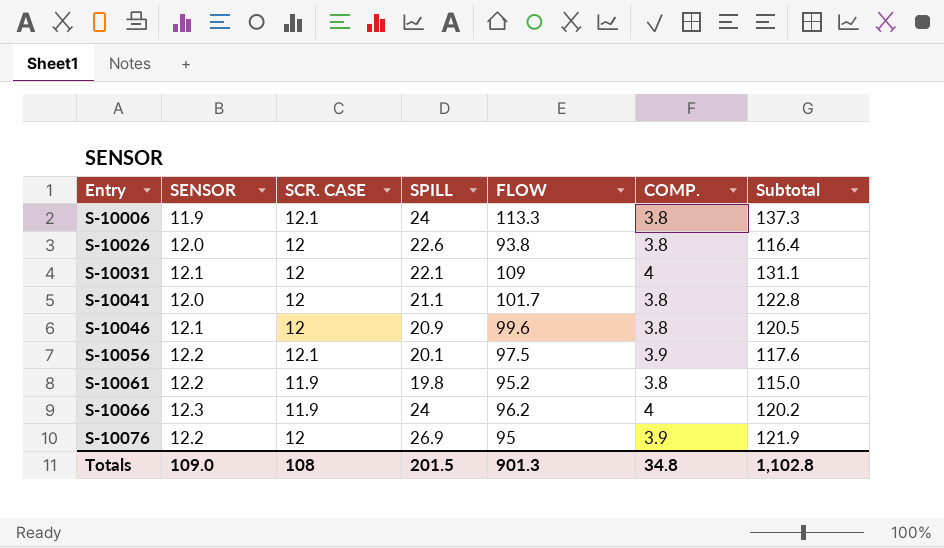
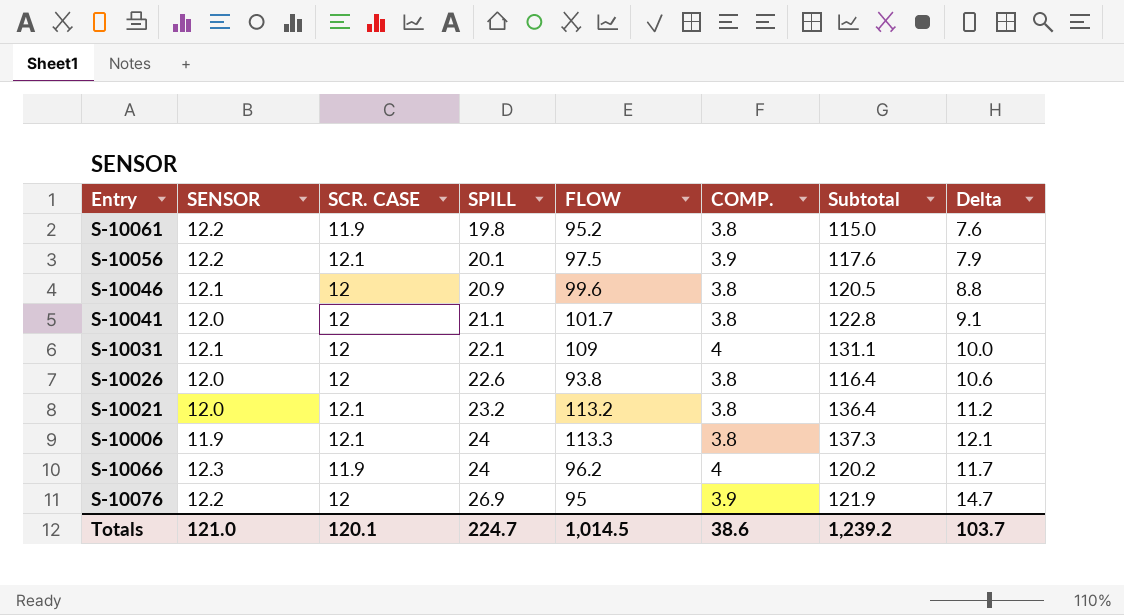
row order: Entry ascending -> SPILL ascending
column Delta | formula: none -> [SPILL] - [SENSOR]
row S-10021: none -> 12.0 | 12.1 | 23.2 | 113.2 | 3.8 | 136.4 | 11.2
Totals | SENSOR: 109.0 -> 121.0
Totals | SCR. CASE: 108 -> 120.1
Totals | SPILL: 201.5 -> 224.7
Totals | FLOW: 901.3 -> 1,014.5
Totals | COMP.: 34.8 -> 38.6
Totals | Subtotal: 1,102.8 -> 1,239.2

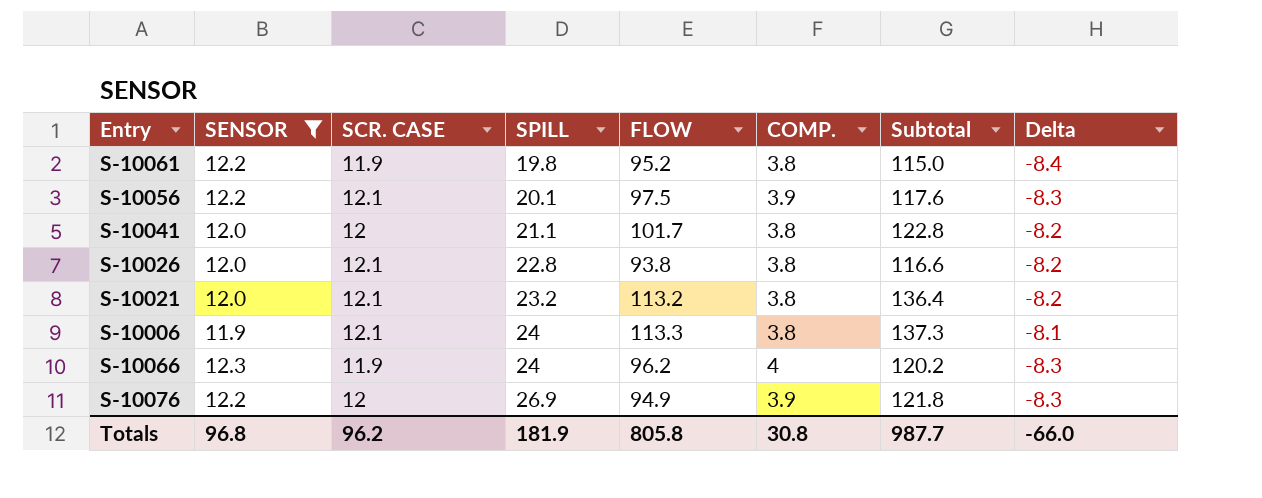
filter: none -> SENSOR != 12.1
column Delta | formula: [SPILL] - [SENSOR] -> [COMP.] - [SENSOR]
S-10026 | SCR. CASE: 12 -> 12.1
S-10026 | SPILL: 22.6 -> 22.8
S-10026 | Subtotal: 116.4 -> 116.6
S-10076 | FLOW: 95 -> 94.9
S-10076 | Subtotal: 121.9 -> 121.8
Totals | SENSOR: 121.0 -> 96.8
Totals | SCR. CASE: 120.1 -> 96.2
Totals | SPILL: 224.7 -> 181.9
Totals | FLOW: 1,014.5 -> 805.8
Totals | COMP.: 38.6 -> 30.8
Totals | Subtotal: 1,239.2 -> 987.7
Totals | Delta: 103.7 -> -66.0

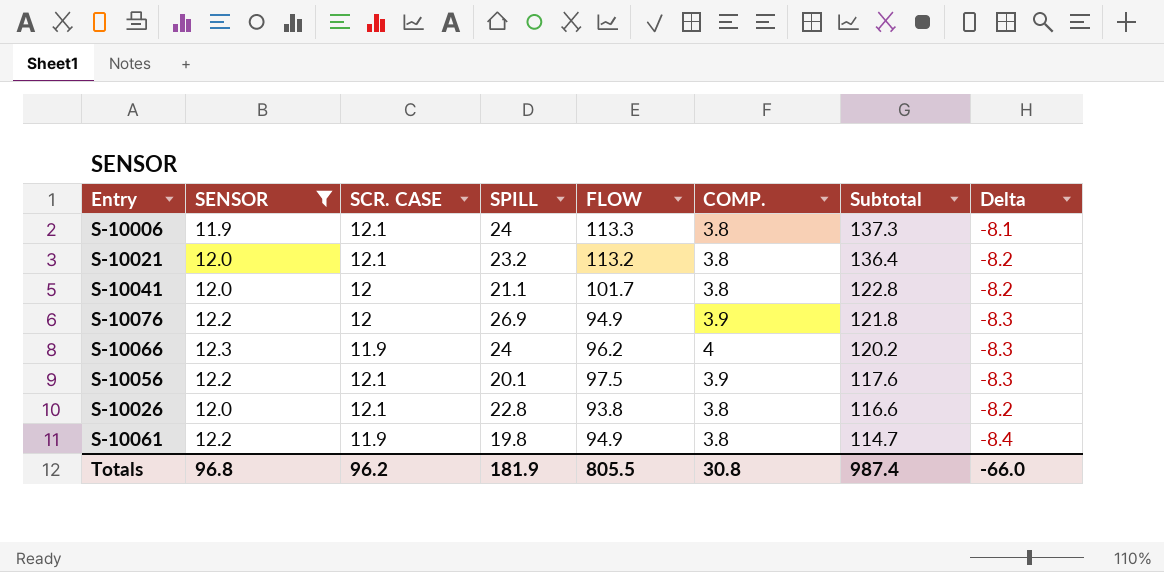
row order: SPILL ascending -> Subtotal descending
S-10061 | FLOW: 95.2 -> 94.9
S-10061 | Subtotal: 115.0 -> 114.7
Totals | FLOW: 805.8 -> 805.5
Totals | Subtotal: 987.7 -> 987.4

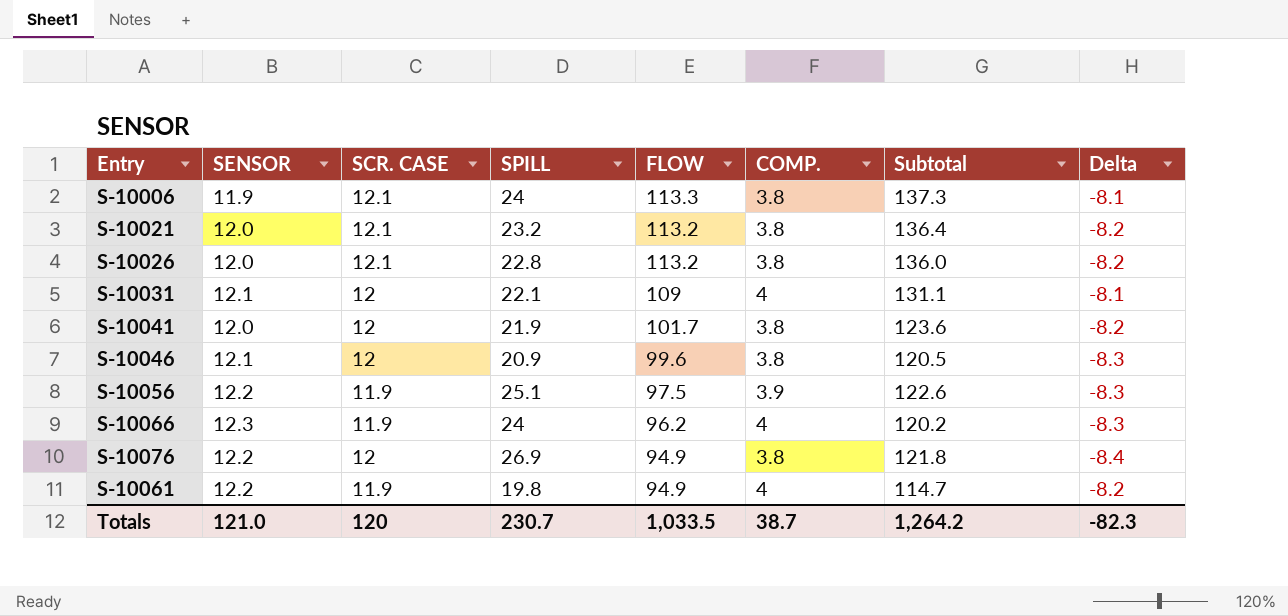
filter: SENSOR != 12.1 -> none
row order: Subtotal descending -> FLOW descending
S-10026 | FLOW: 93.8 -> 113.2
S-10026 | Subtotal: 116.6 -> 136.0
S-10041 | SPILL: 21.1 -> 21.9
S-10041 | Subtotal: 122.8 -> 123.6
S-10056 | SCR. CASE: 12.1 -> 11.9
S-10056 | SPILL: 20.1 -> 25.1
S-10056 | Subtotal: 117.6 -> 122.6
S-10076 | COMP.: 3.9 -> 3.8
S-10076 | Delta: -8.3 -> -8.4
S-10061 | COMP.: 3.8 -> 4
S-10061 | Delta: -8.4 -> -8.2
Totals | SENSOR: 96.8 -> 121.0
Totals | SCR. CASE: 96.2 -> 120
Totals | SPILL: 181.9 -> 230.7
Totals | FLOW: 805.5 -> 1,033.5
Totals | COMP.: 30.8 -> 38.7
Totals | Subtotal: 987.4 -> 1,264.2
Totals | Delta: -66.0 -> -82.3

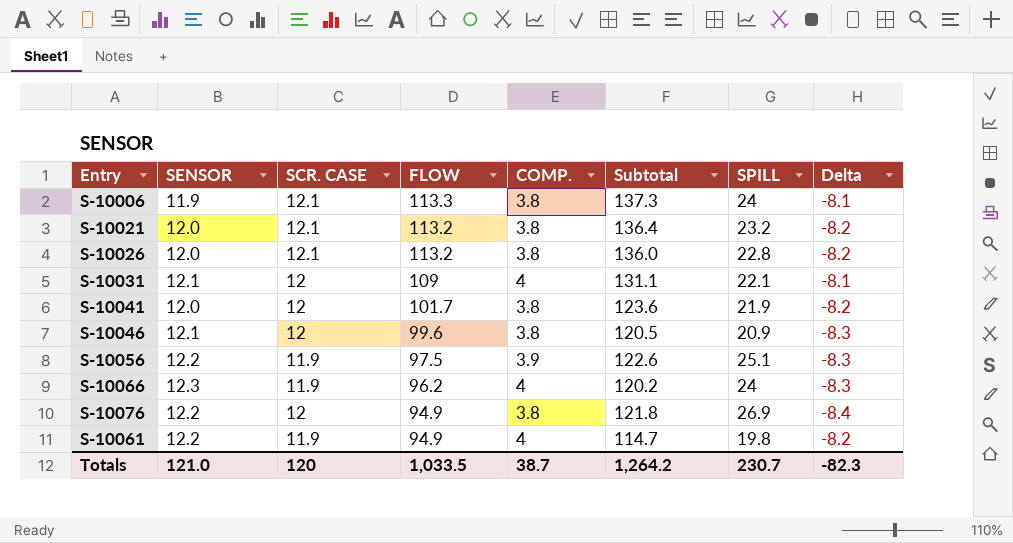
column SPILL | position: 4 -> 7

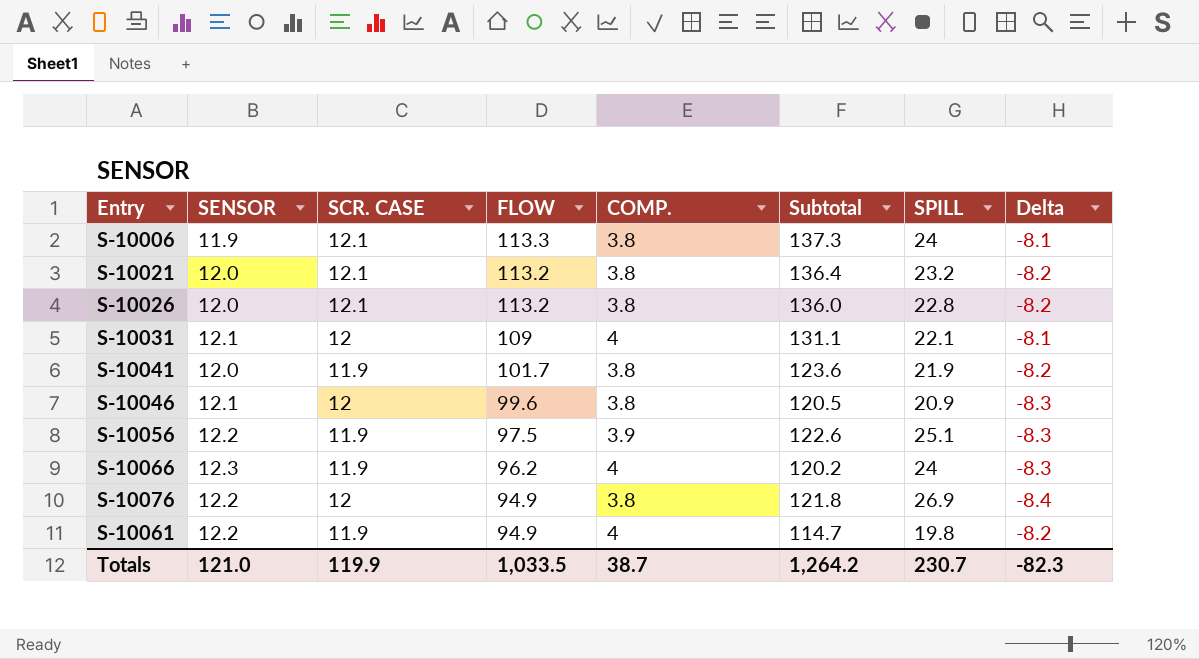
S-10041 | SCR. CASE: 12 -> 11.9
Totals | SCR. CASE: 120 -> 119.9

